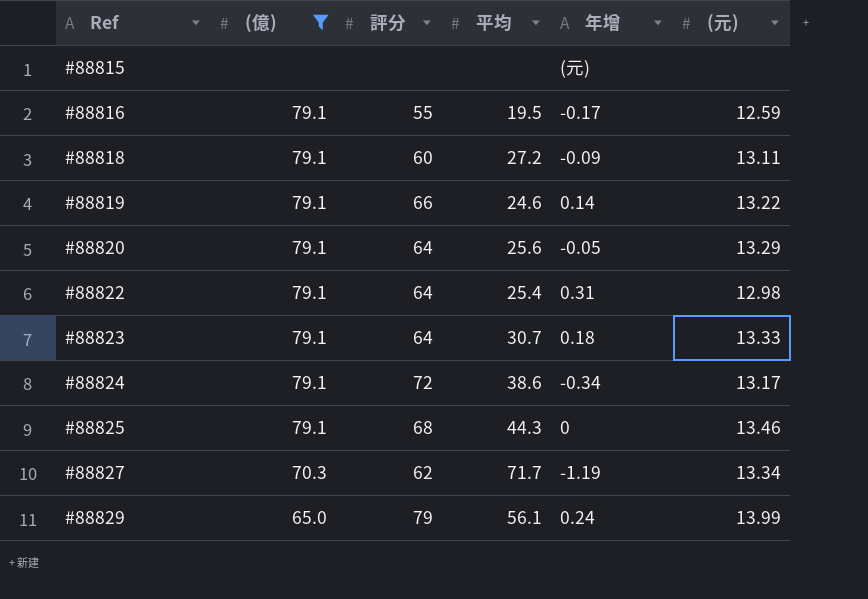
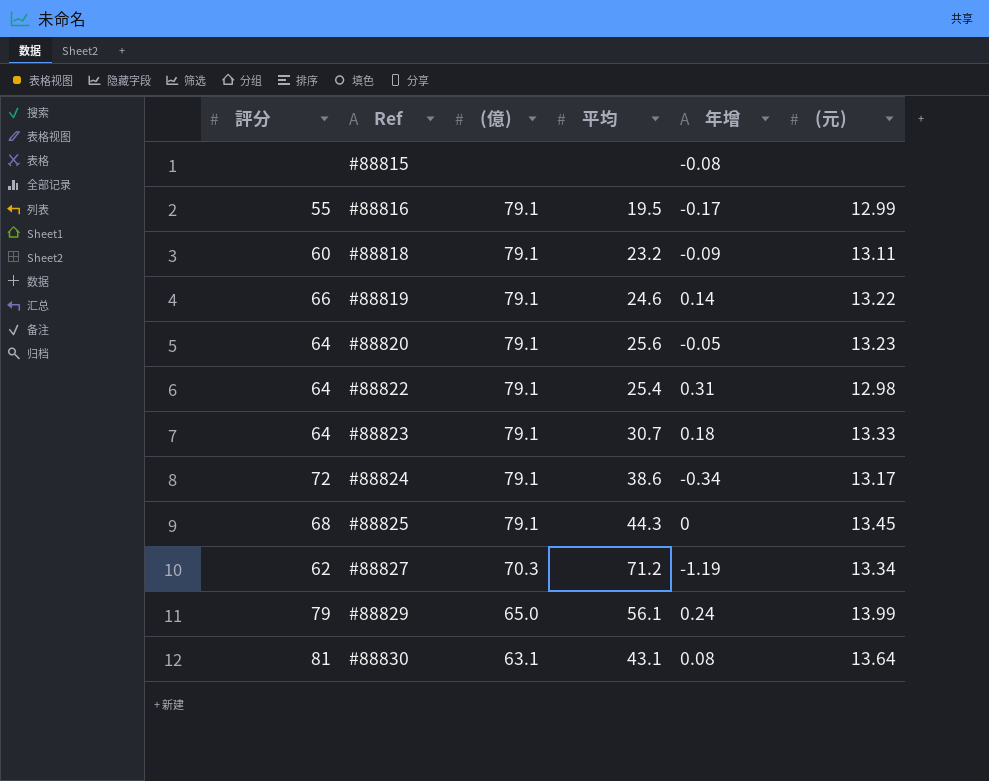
filter: (億) != 63.1 -> none
column 評分 | position: 3 -> 1
#88815 | 年增: (元) -> -0.08
#88816 | (元): 12.59 -> 12.99
#88818 | 平均: 27.2 -> 23.2
#88820 | (元): 13.29 -> 13.23
#88825 | (元): 13.46 -> 13.45
#88827 | 平均: 71.7 -> 71.2

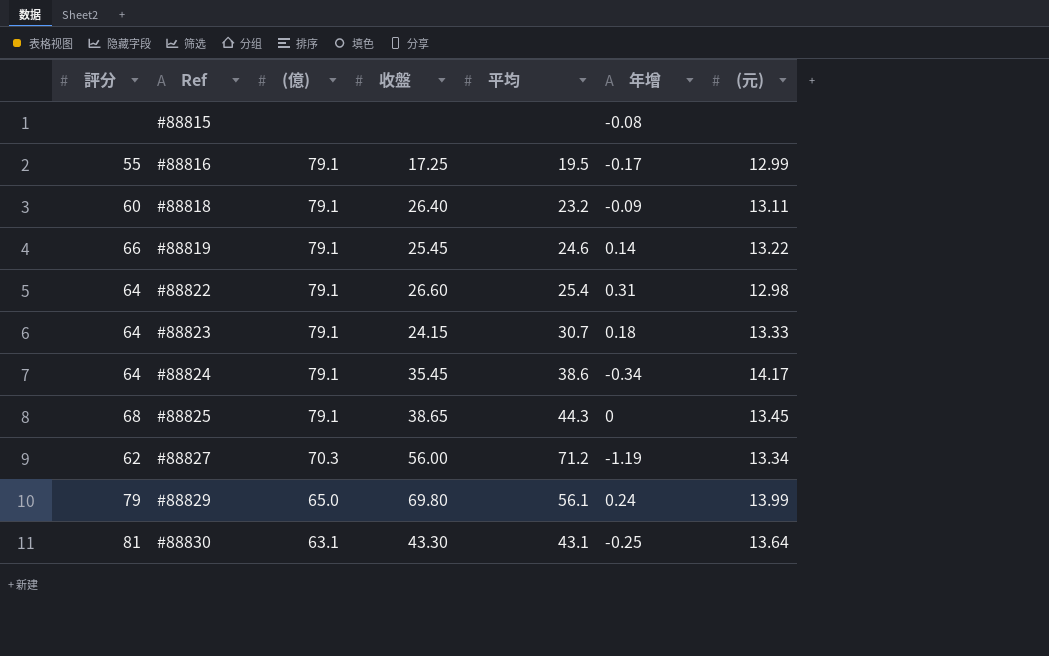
column 收盤 | position: none -> 4
row #88820: 64 | 79.1 | 25.6 | -0.05 | 13.23 -> none
#88824 | 評分: 72 -> 64
#88824 | (元): 13.17 -> 14.17
#88830 | 年增: 0.08 -> -0.25

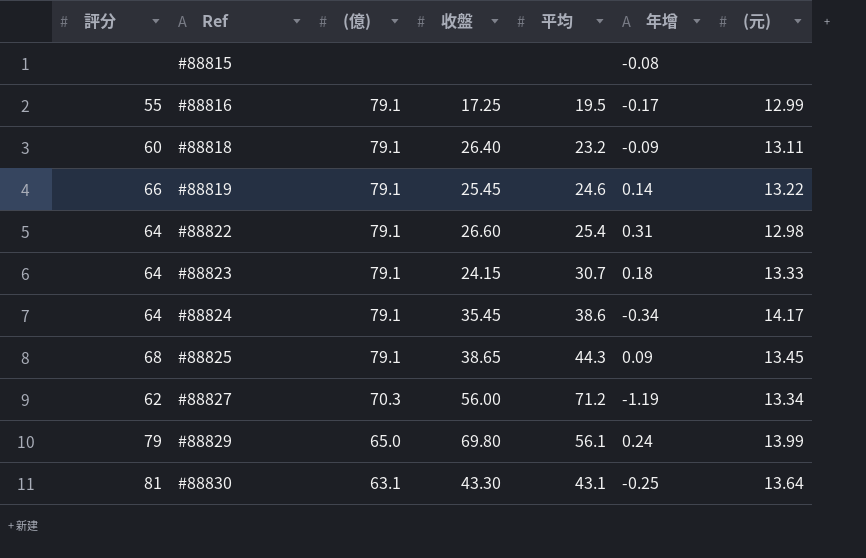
#88825 | 年增: 0 -> 0.09

